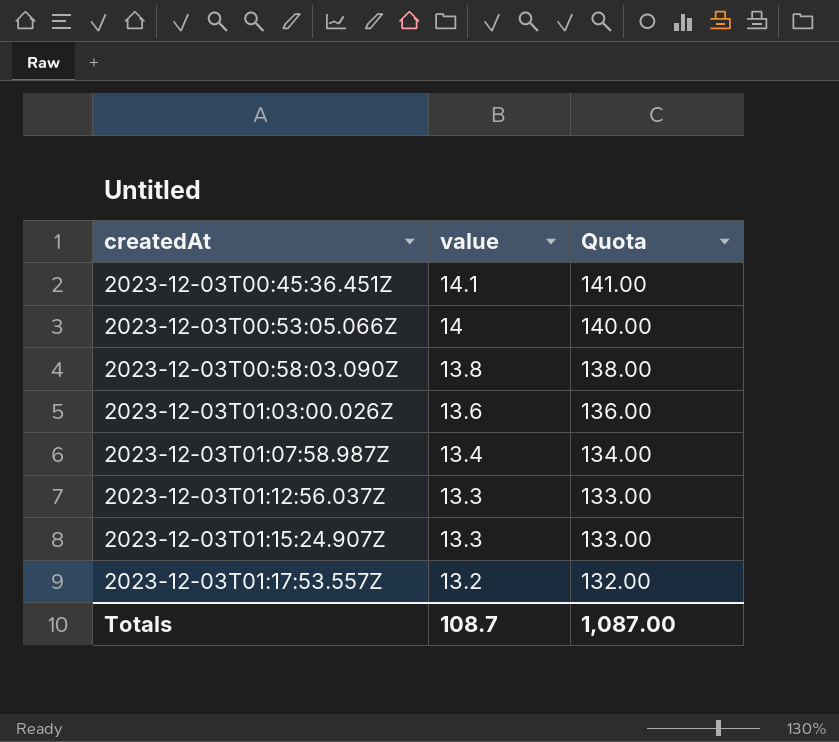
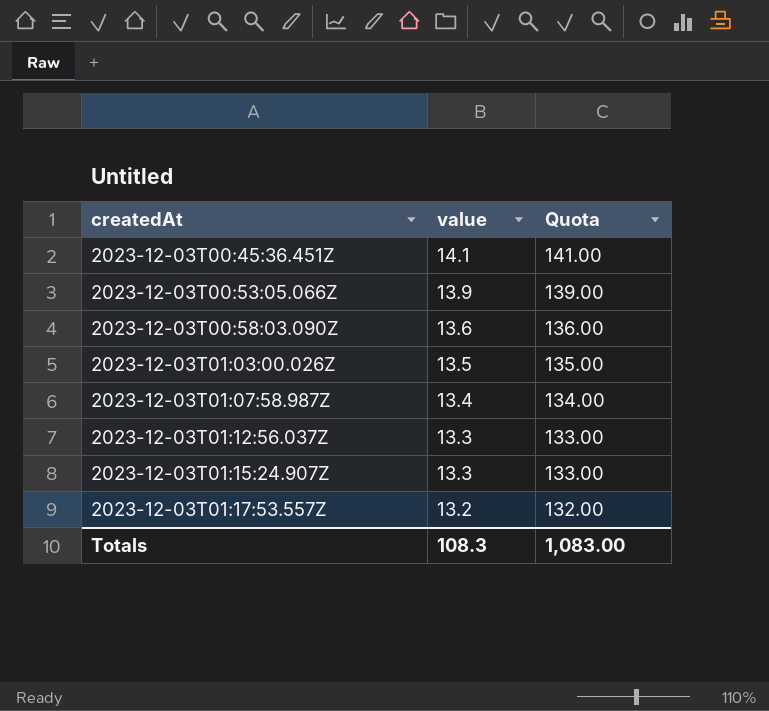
2023-12-03T00:53:05.066Z | value: 14 -> 13.9
2023-12-03T00:53:05.066Z | Quota: 140.00 -> 139.00
2023-12-03T00:58:03.090Z | value: 13.8 -> 13.6
2023-12-03T00:58:03.090Z | Quota: 138.00 -> 136.00
2023-12-03T01:03:00.026Z | value: 13.6 -> 13.5
2023-12-03T01:03:00.026Z | Quota: 136.00 -> 135.00
Totals | value: 108.7 -> 108.3
Totals | Quota: 1,087.00 -> 1,083.00

